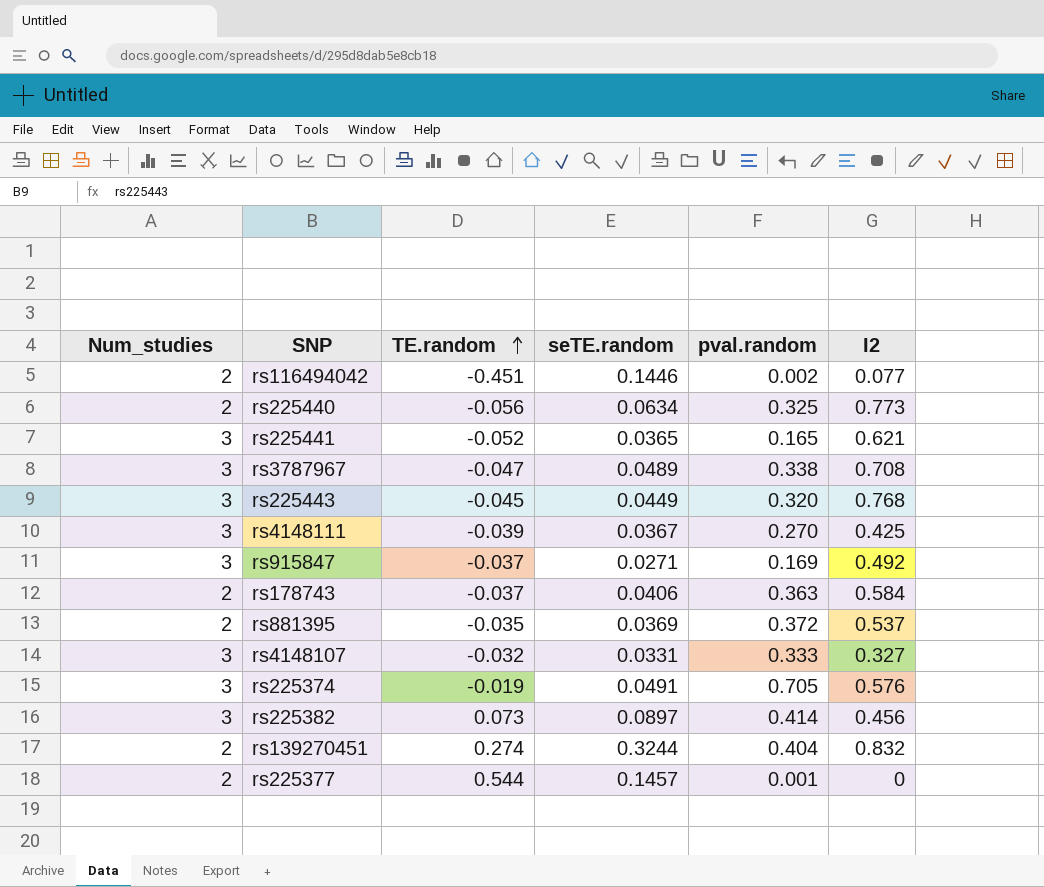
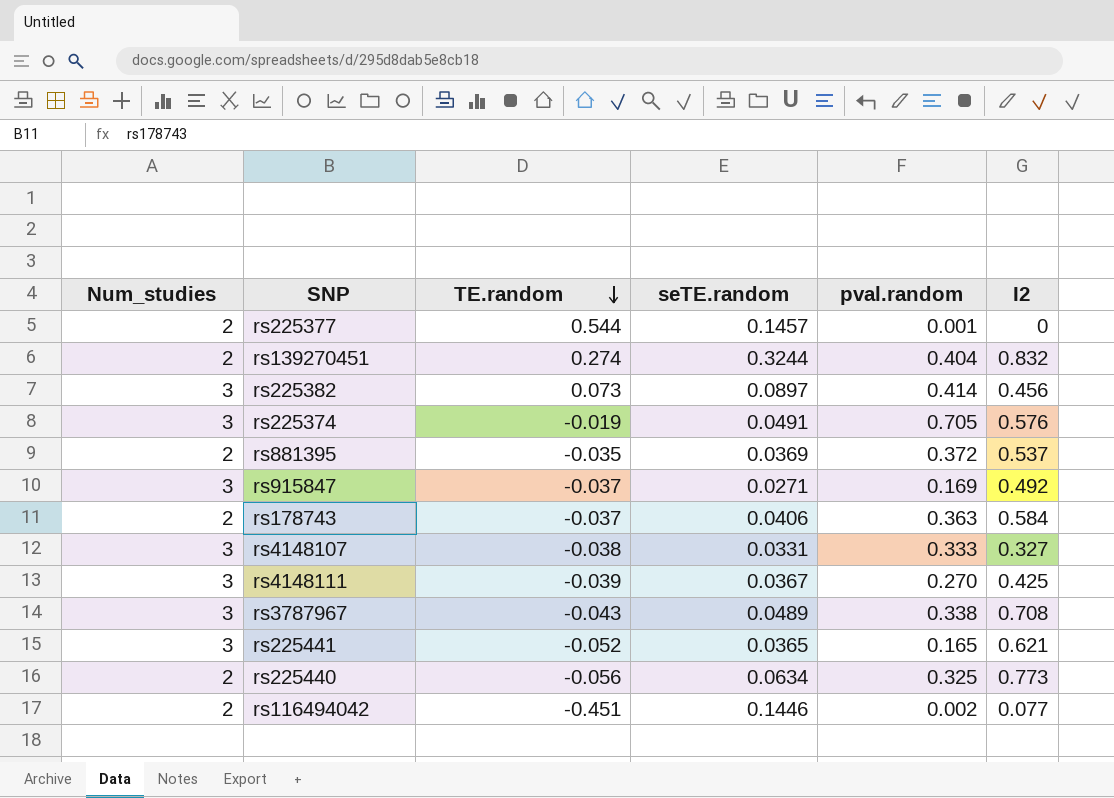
row order: TE.random ascending -> TE.random descending
row rs225443: 3 | -0.045 | 0.0449 | 0.320 | 0.768 -> none
rs4148107 | TE.random: -0.032 -> -0.038
rs3787967 | TE.random: -0.047 -> -0.043

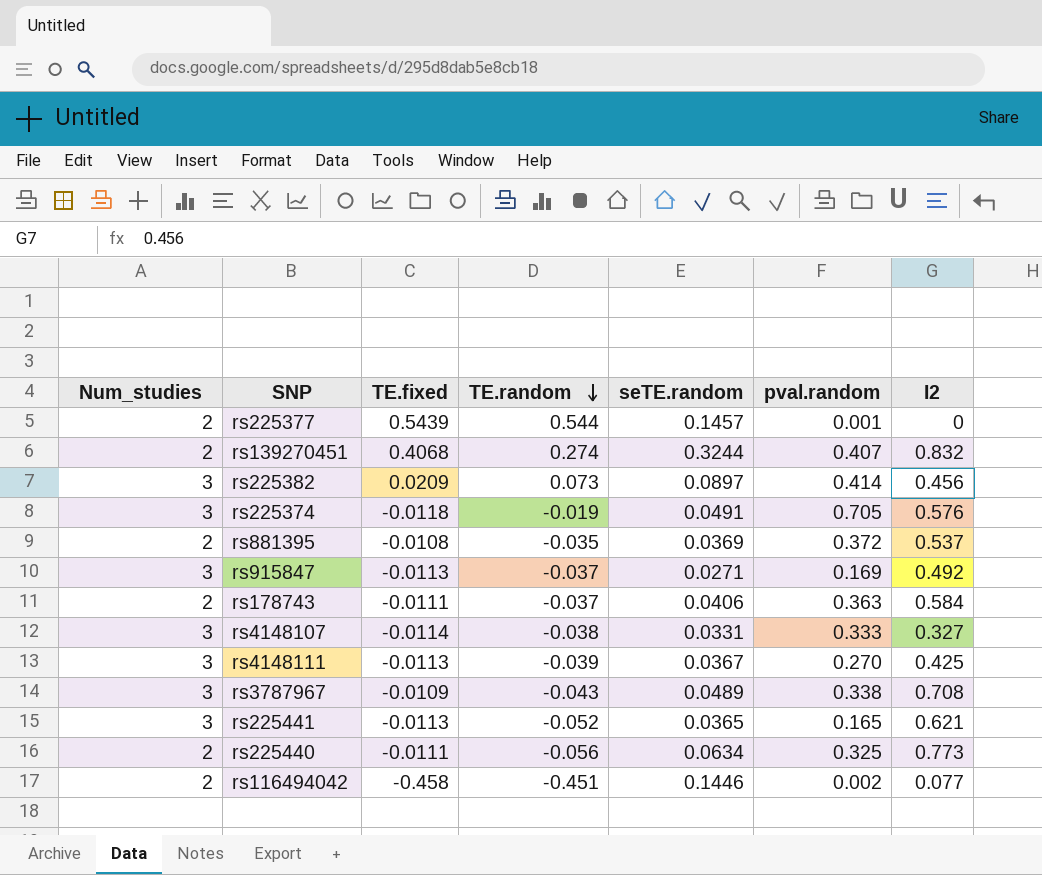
column TE.fixed | position: none -> 3
rs139270451 | pval.random: 0.404 -> 0.407

